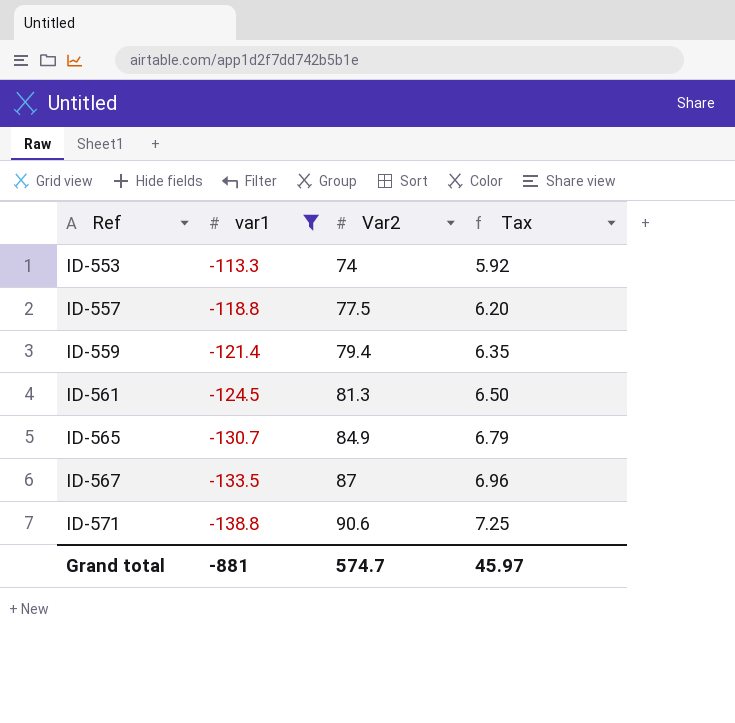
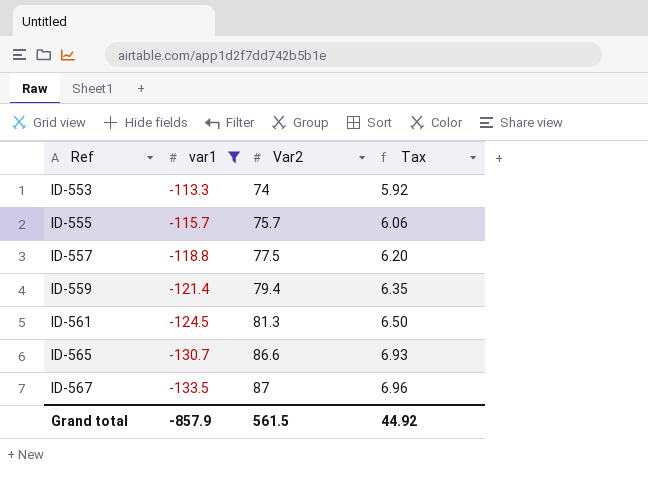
row ID-571: -138.8 | 90.6 | 7.25 -> none
row ID-555: none -> -115.7 | 75.7 | 6.06
ID-565 | Var2: 84.9 -> 86.6
ID-565 | Tax: 6.79 -> 6.93
Grand total | var1: -881 -> -857.9
Grand total | Var2: 574.7 -> 561.5
Grand total | Tax: 45.97 -> 44.92

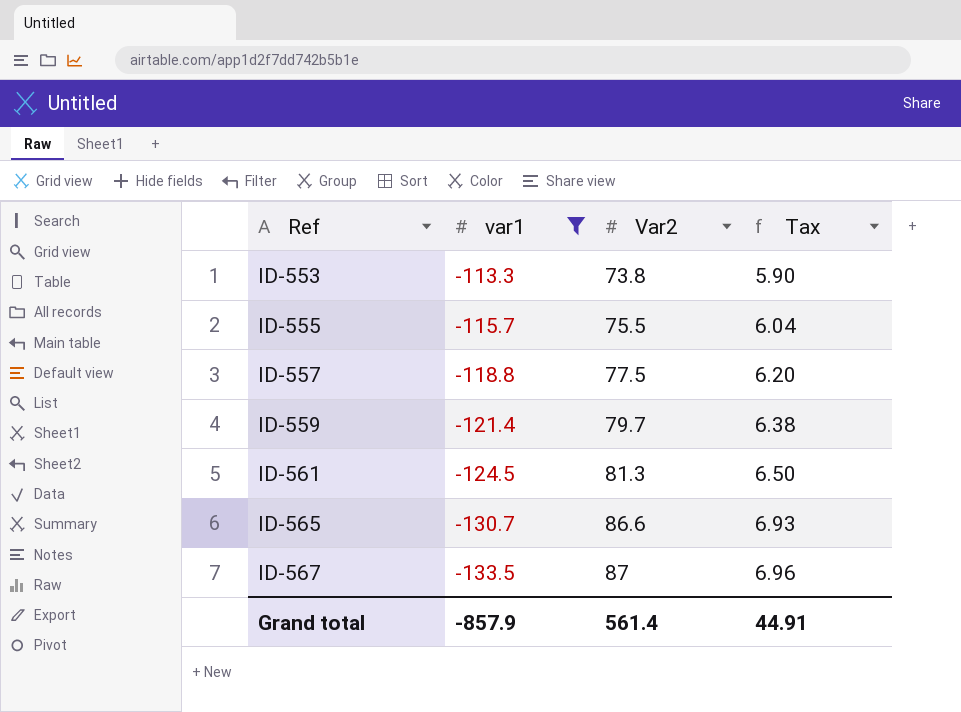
ID-553 | Var2: 74 -> 73.8
ID-553 | Tax: 5.92 -> 5.90
ID-555 | Var2: 75.7 -> 75.5
ID-555 | Tax: 6.06 -> 6.04
ID-559 | Var2: 79.4 -> 79.7
ID-559 | Tax: 6.35 -> 6.38
Grand total | Var2: 561.5 -> 561.4
Grand total | Tax: 44.92 -> 44.91

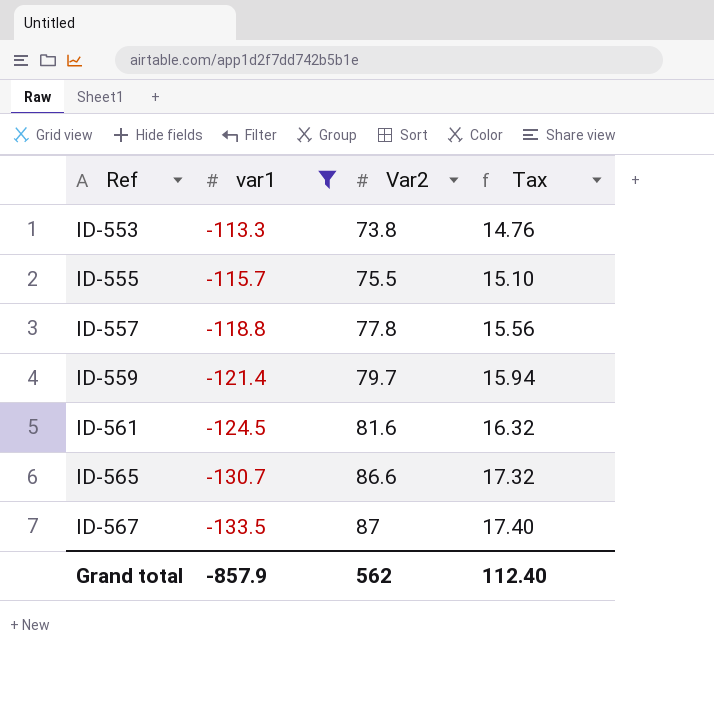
column Tax | formula: [Var2] * 0.08 -> [Var2] * 0.2
ID-557 | Var2: 77.5 -> 77.8
ID-561 | Var2: 81.3 -> 81.6
Grand total | Var2: 561.4 -> 562
Grand total | Tax: 44.91 -> 112.40

